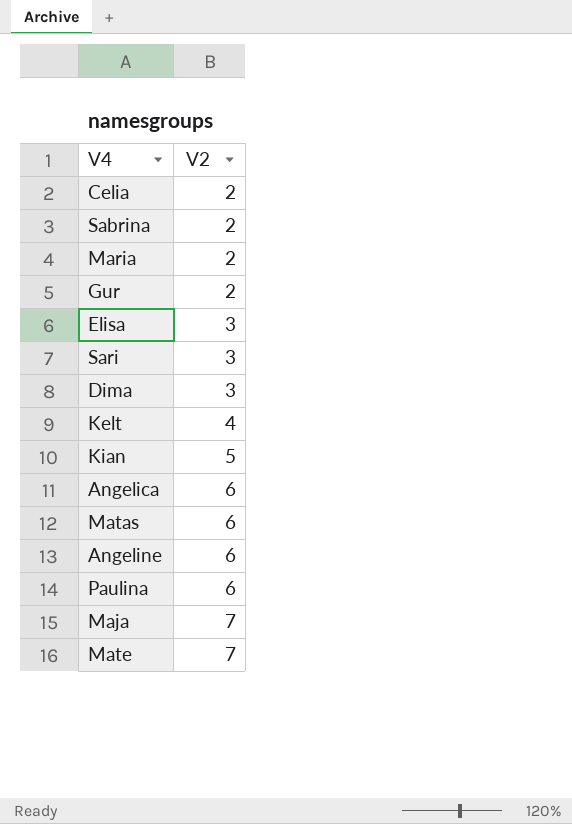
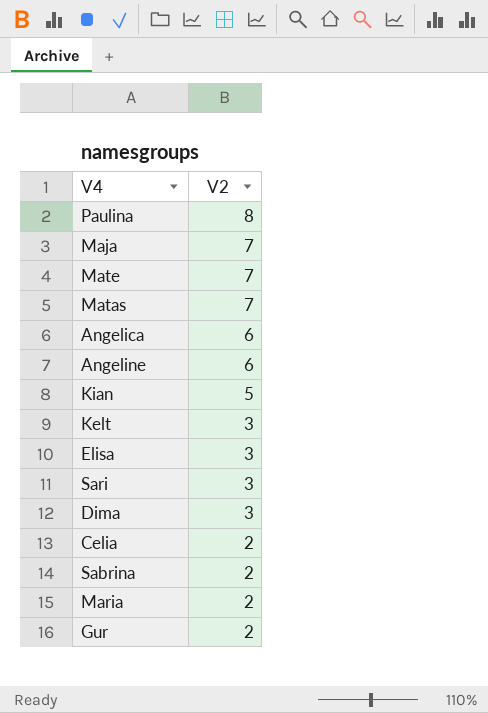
row order: V2 ascending -> V2 descending
Paulina | V2: 6 -> 8
Matas | V2: 6 -> 7
Kelt | V2: 4 -> 3

